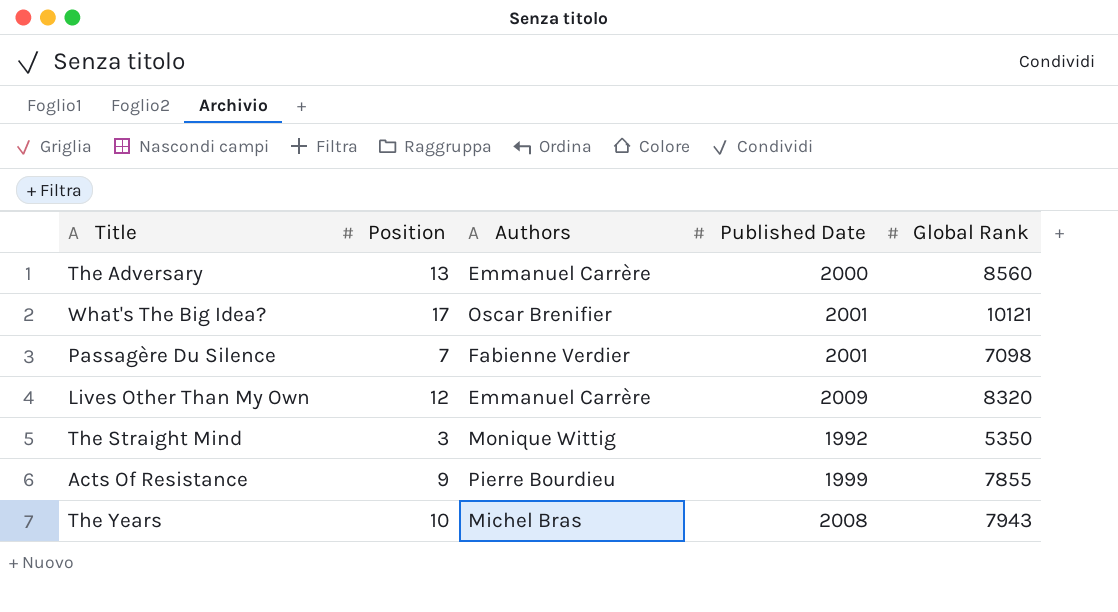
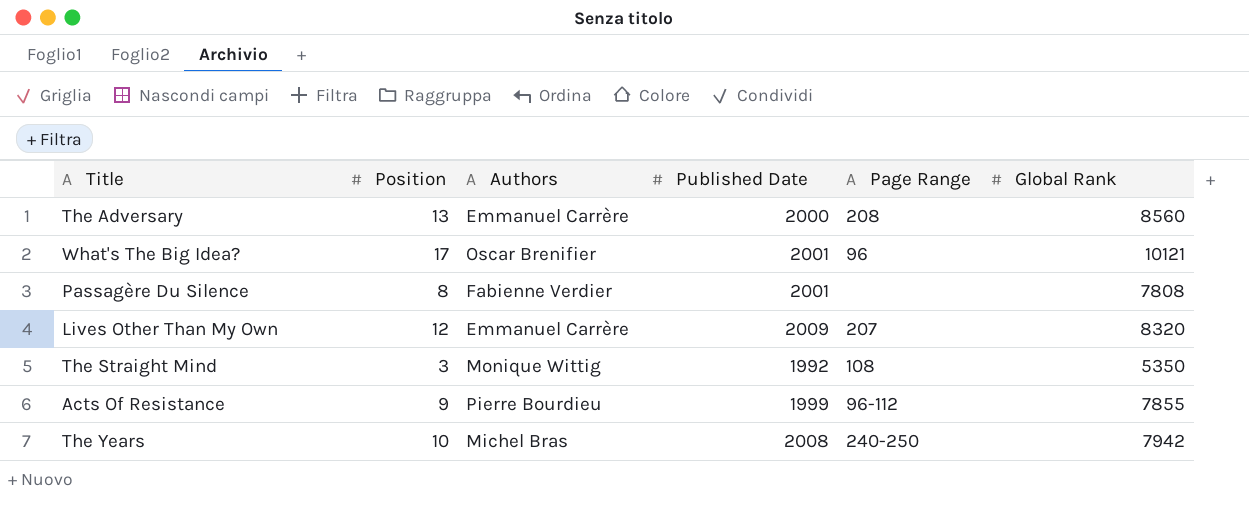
column Page Range | position: none -> 5
Passagère Du Silence | Position: 7 -> 8
Passagère Du Silence | Global Rank: 7098 -> 7808
The Years | Global Rank: 7943 -> 7942

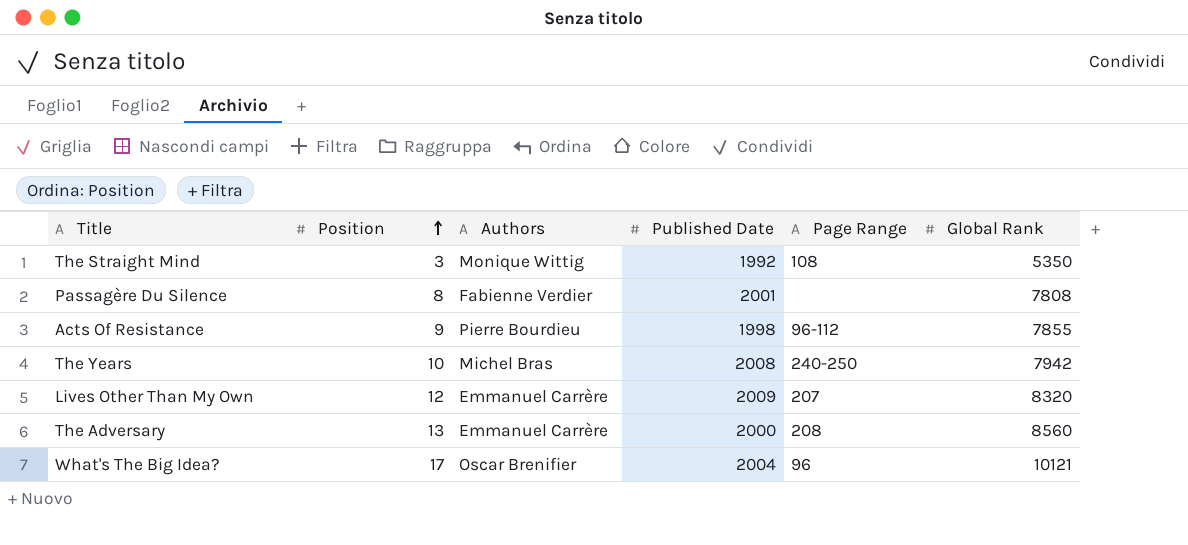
row order: none -> Position ascending
Acts Of Resistance | Published Date: 1999 -> 1998
What's The Big Idea? | Published Date: 2001 -> 2004

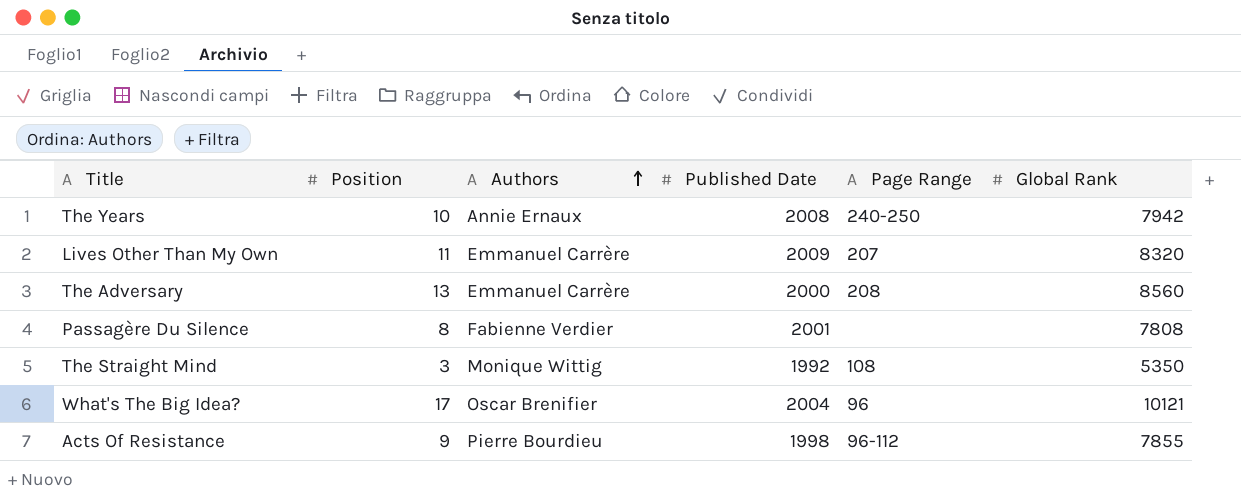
row order: Position ascending -> Authors ascending
The Years | Authors: Michel Bras -> Annie Ernaux
Lives Other Than My Own | Position: 12 -> 11

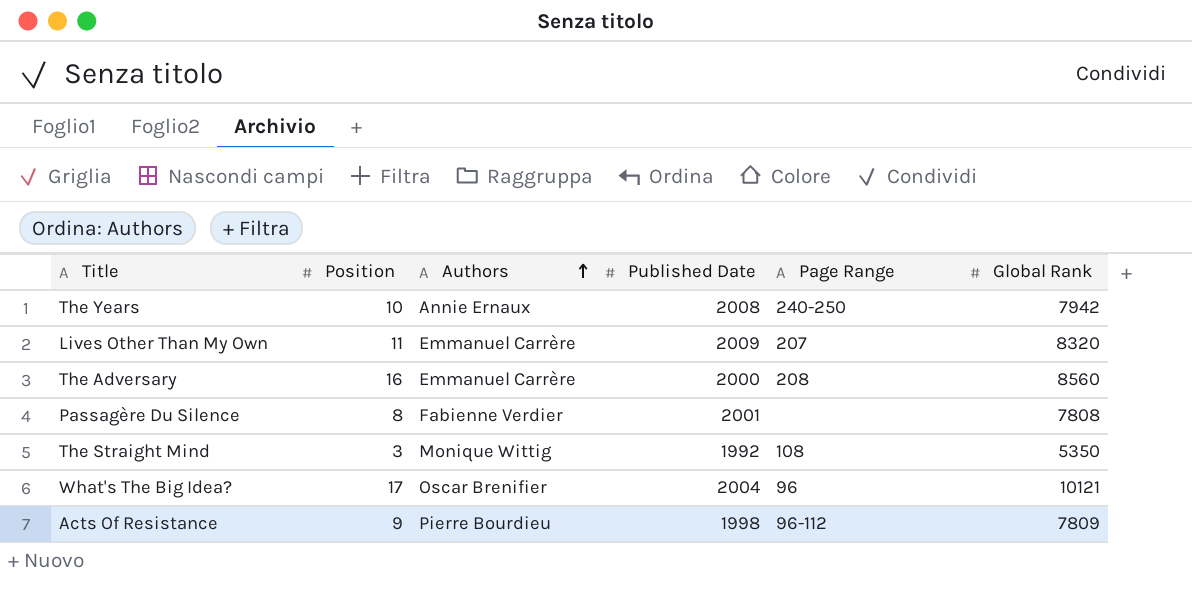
The Adversary | Position: 13 -> 16
Acts Of Resistance | Global Rank: 7855 -> 7809

